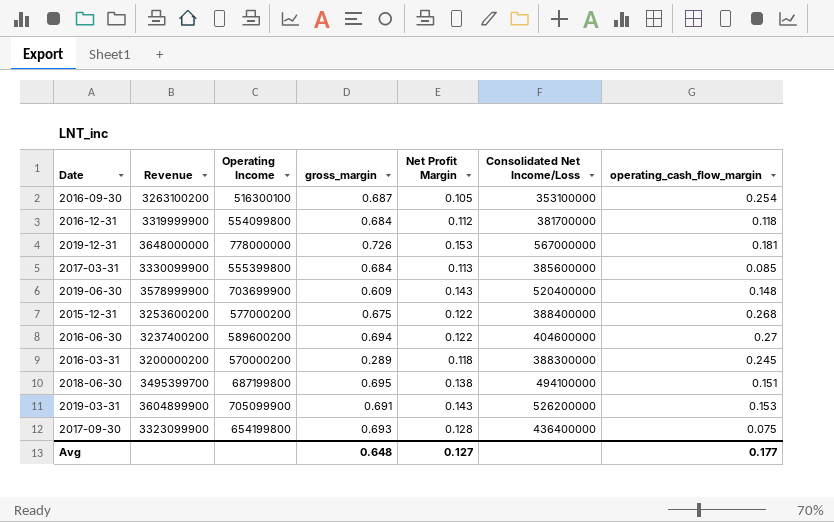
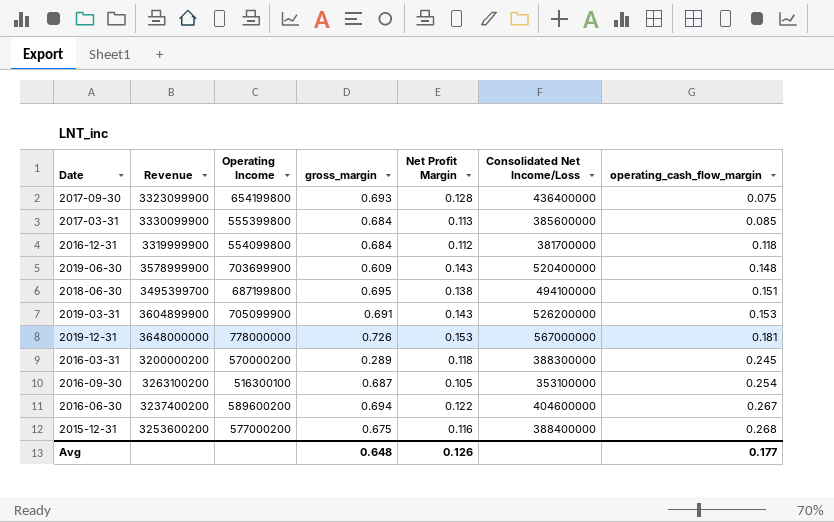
row order: none -> operating_cash_flow_margin ascending
2016-06-30 | operating_cash_flow_margin: 0.27 -> 0.267
2015-12-31 | Net Profit Margin: 0.122 -> 0.116
Avg | Net Profit Margin: 0.127 -> 0.126

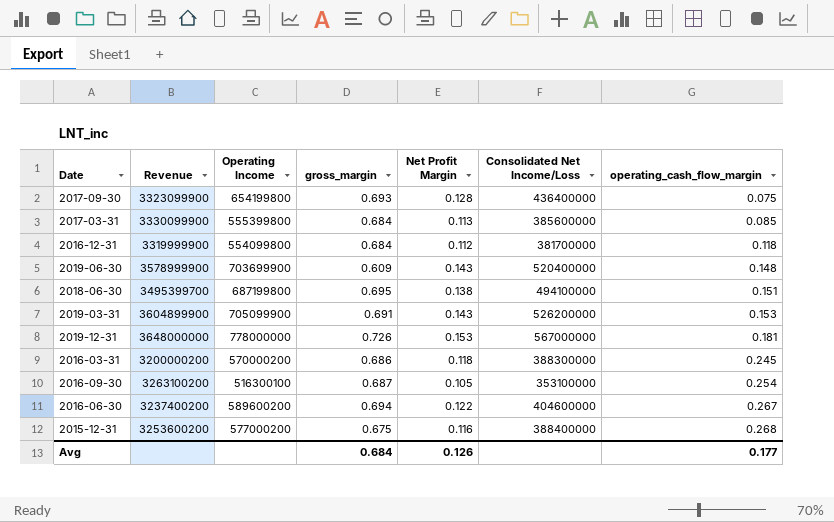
2016-03-31 | gross_margin: 0.289 -> 0.686
Avg | gross_margin: 0.648 -> 0.684

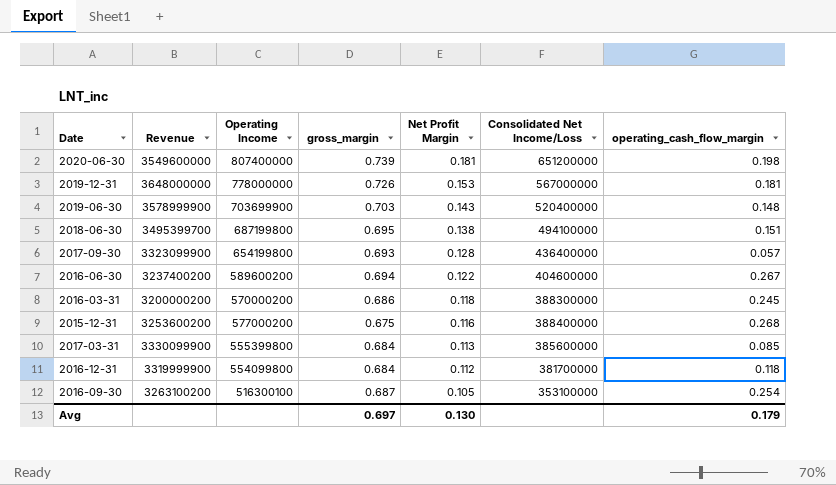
row order: operating_cash_flow_margin ascending -> Net Profit Margin descending
row 2019-03-31: 3604899900 | 705099900 | 0.691 | 0.143 | 526200000 | 0.153 -> none
row 2020-06-30: none -> 3549600000 | 807400000 | 0.739 | 0.181 | 651200000 | 0.198
2019-06-30 | gross_margin: 0.609 -> 0.703
2017-09-30 | operating_cash_flow_margin: 0.075 -> 0.057
Avg | gross_margin: 0.684 -> 0.697
Avg | Net Profit Margin: 0.126 -> 0.130
Avg | operating_cash_flow_margin: 0.177 -> 0.179

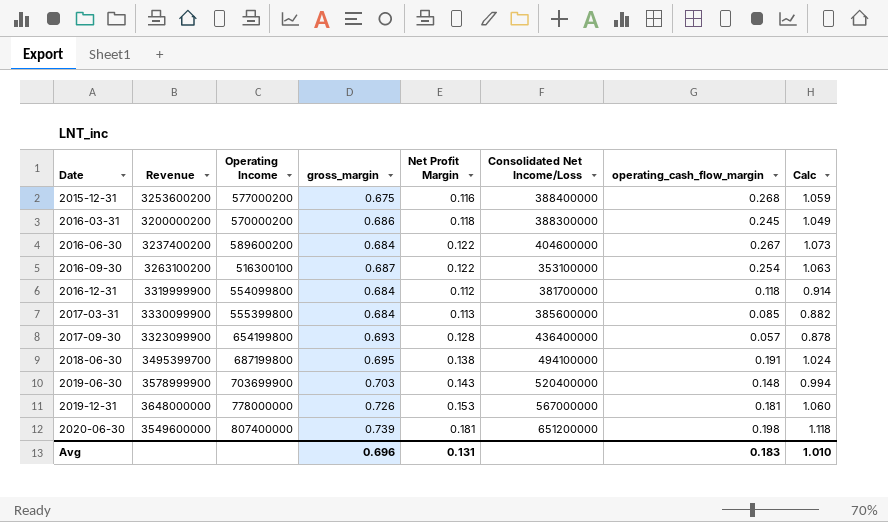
row order: Net Profit Margin descending -> Date ascending
column Calc | formula: none -> [gross_margin] + [Net Profit Margin] + [operating_cash_flow_margin]
2016-06-30 | gross_margin: 0.694 -> 0.684
2016-09-30 | Net Profit Margin: 0.105 -> 0.122
2018-06-30 | operating_cash_flow_margin: 0.151 -> 0.191
Avg | gross_margin: 0.697 -> 0.696
Avg | Net Profit Margin: 0.130 -> 0.131
Avg | operating_cash_flow_margin: 0.179 -> 0.183

